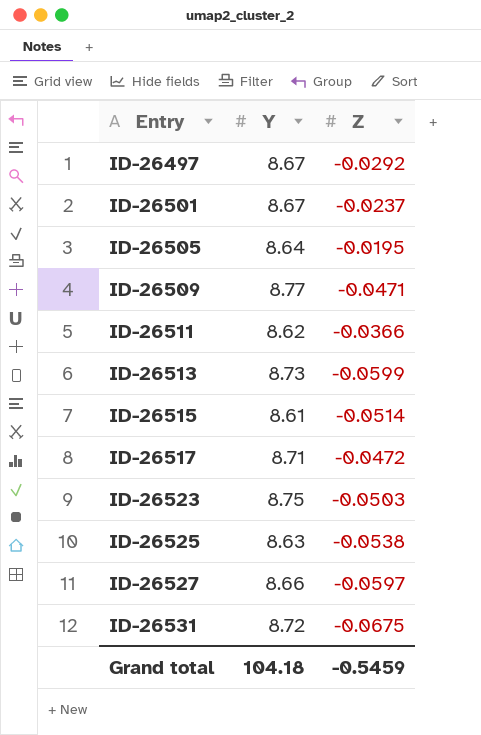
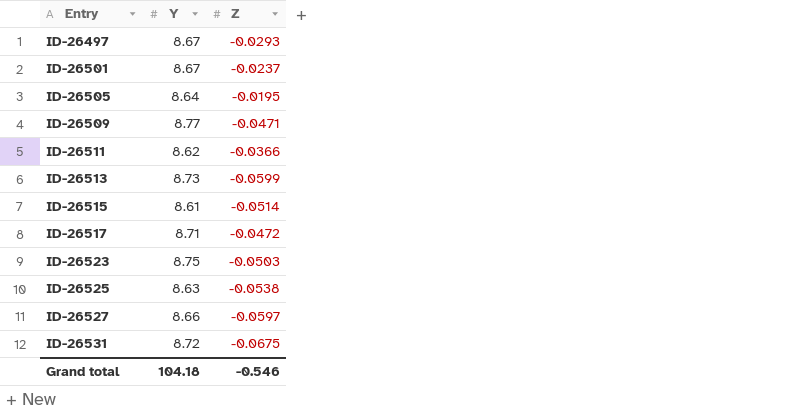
ID-26497 | Z: -0.0292 -> -0.0293
Grand total | Z: -0.5459 -> -0.546

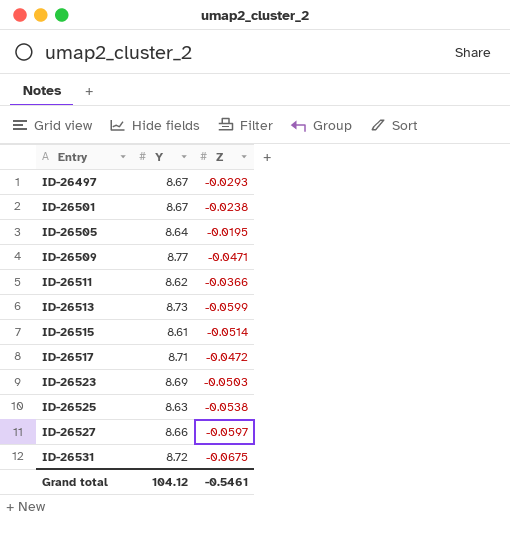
ID-26501 | Z: -0.0237 -> -0.0238
ID-26523 | Y: 8.75 -> 8.69
Grand total | Y: 104.18 -> 104.12
Grand total | Z: -0.546 -> -0.5461

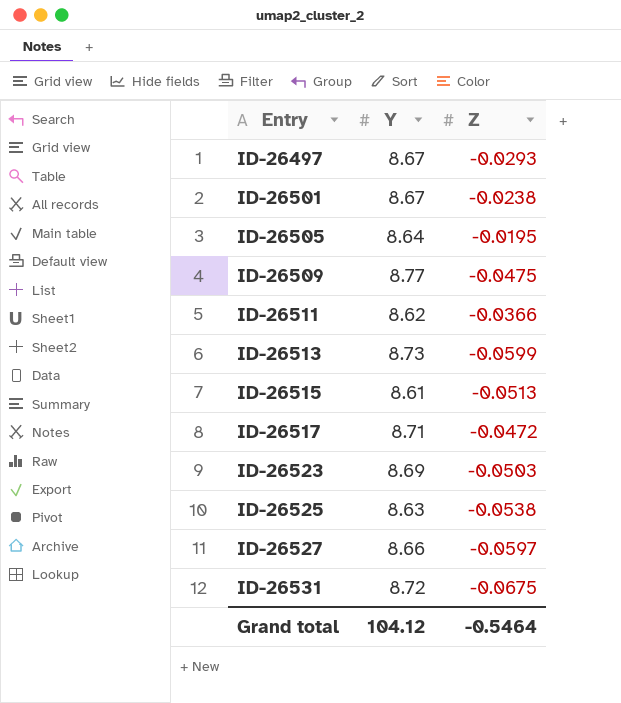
ID-26509 | Z: -0.0471 -> -0.0475
ID-26515 | Z: -0.0514 -> -0.0513
Grand total | Z: -0.5461 -> -0.5464

